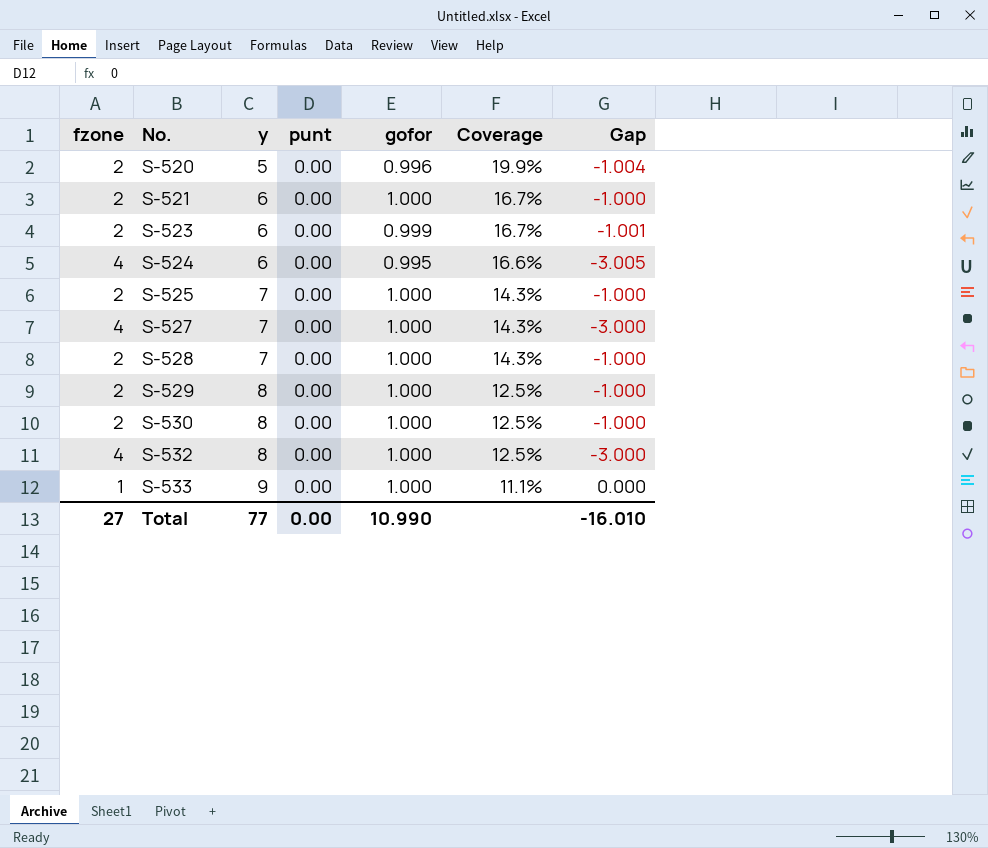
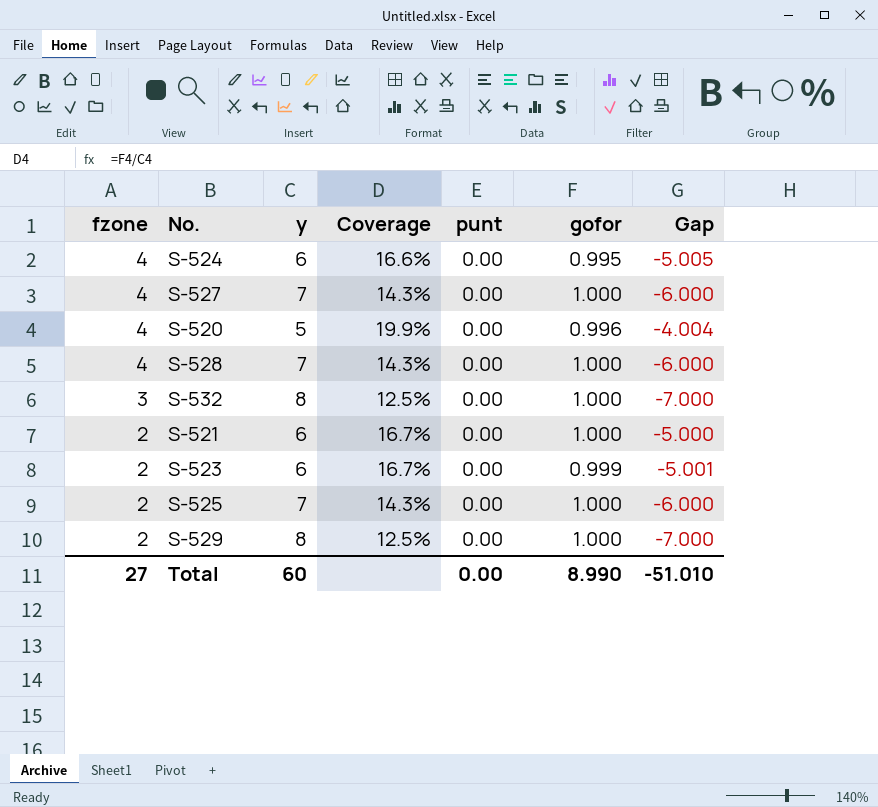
row order: No. ascending -> fzone descending
column Coverage | position: 6 -> 4
column Gap | formula: [gofor] - [fzone] -> [gofor] - [y]
row S-530: 2 | 8 | 0.00 | 1.000 | 12.5% | -1.000 -> none
row S-533: 1 | 9 | 0.00 | 1.000 | 11.1% | 0.000 -> none
S-520 | fzone: 2 -> 4
S-528 | fzone: 2 -> 4
S-532 | fzone: 4 -> 3
Total | y: 77 -> 60
Total | gofor: 10.990 -> 8.990
Total | Gap: -16.010 -> -51.010

